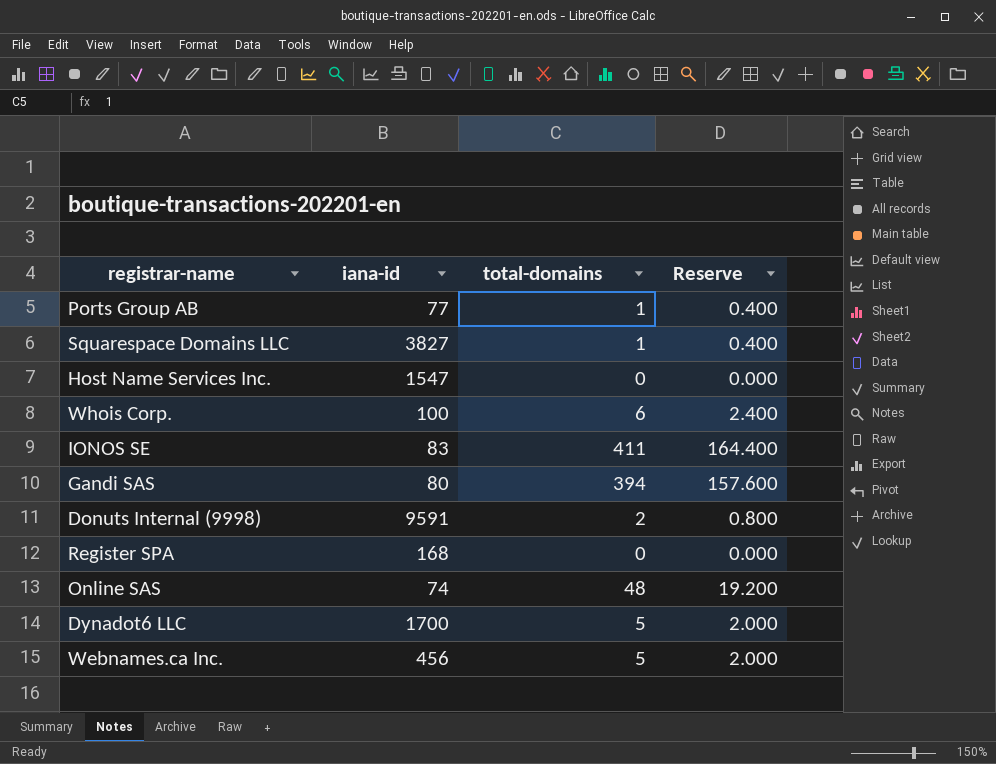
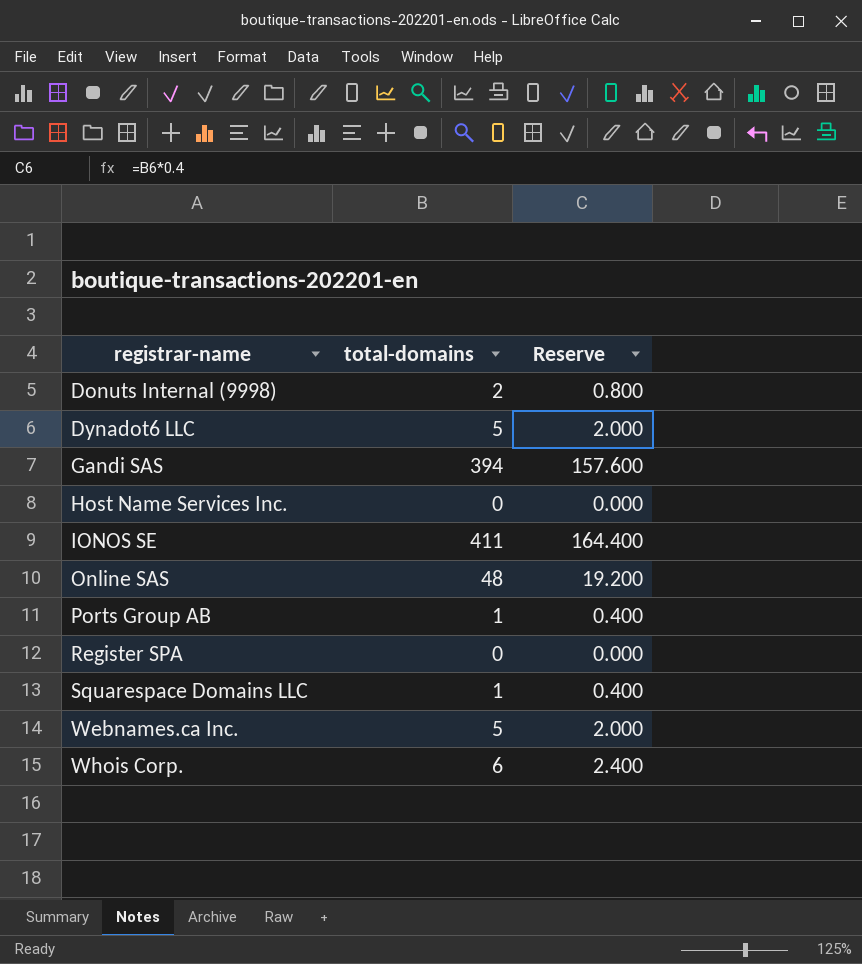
row order: none -> registrar-name ascending
column iana-id | position: 2 -> none

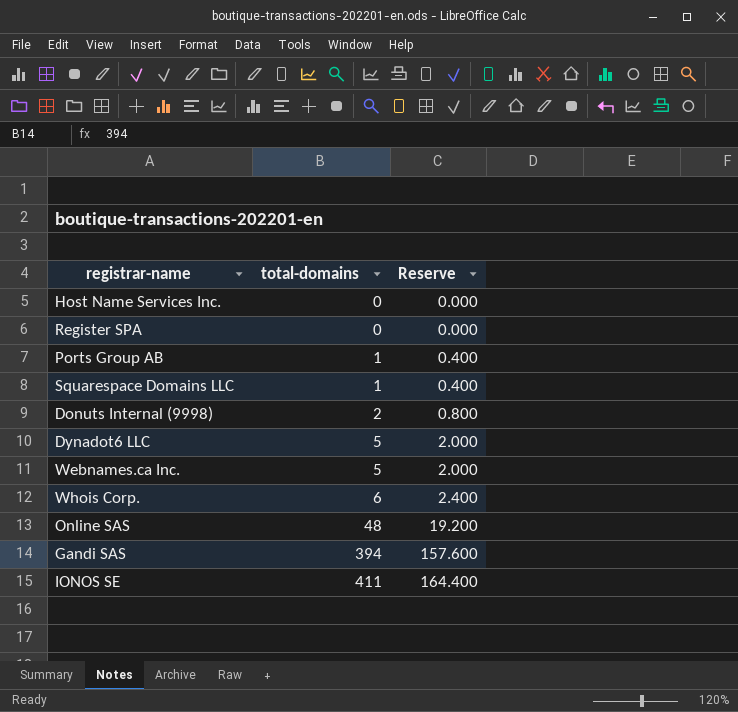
row order: registrar-name ascending -> total-domains ascending

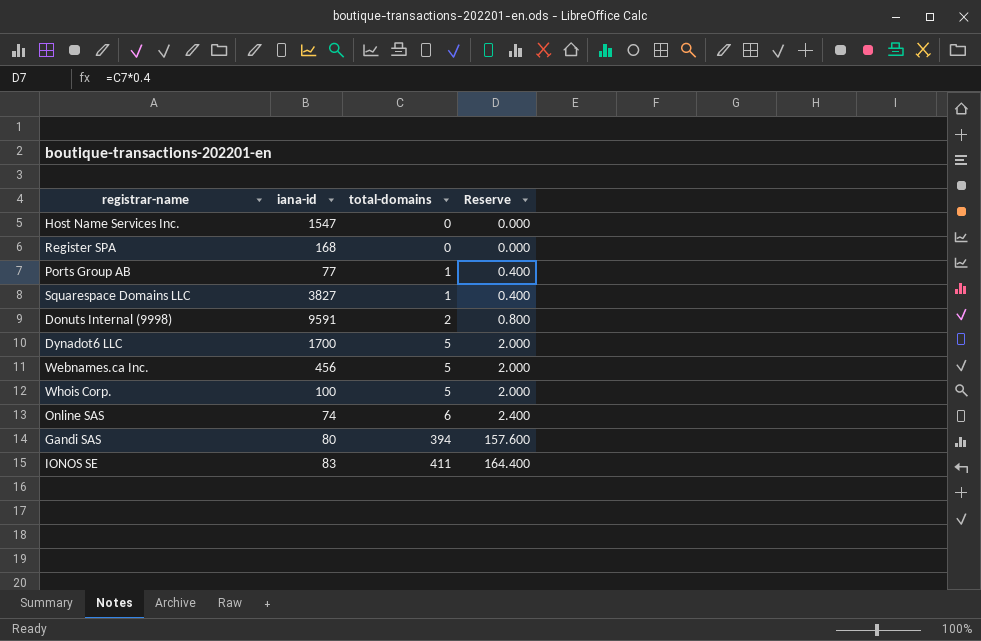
column iana-id | position: none -> 2
Whois Corp. | total-domains: 6 -> 5
Whois Corp. | Reserve: 2.400 -> 2.000
Online SAS | total-domains: 48 -> 6
Online SAS | Reserve: 19.200 -> 2.400

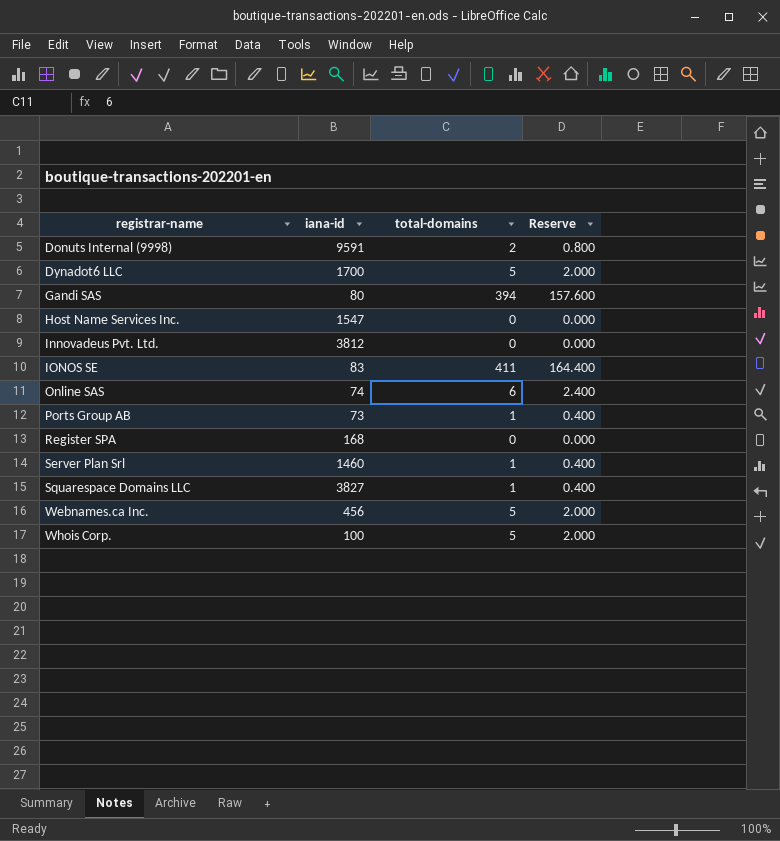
row order: total-domains ascending -> registrar-name ascending
row Innovadeus Pvt. Ltd.: none -> 3812 | 0 | 0.000
Ports Group AB | iana-id: 77 -> 73
row Server Plan Srl: none -> 1460 | 1 | 0.400

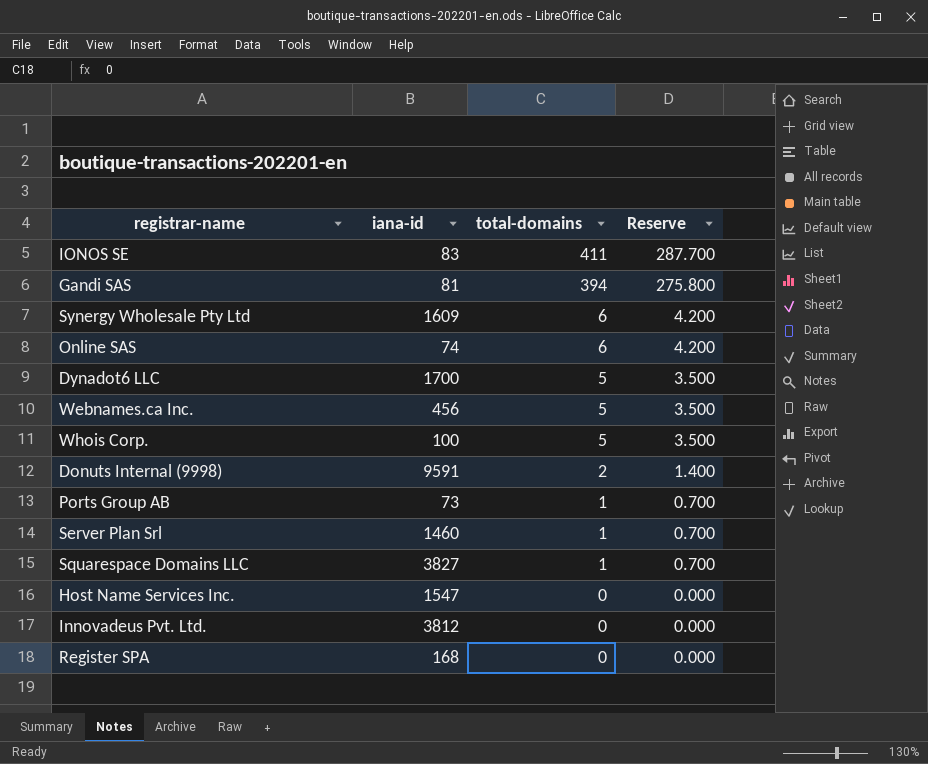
row order: registrar-name ascending -> total-domains descending
column Reserve | formula: [total-domains] * 0.4 -> [total-domains] * 0.7
Gandi SAS | iana-id: 80 -> 81
row Synergy Wholesale Pty Ltd: none -> 1609 | 6 | 4.200

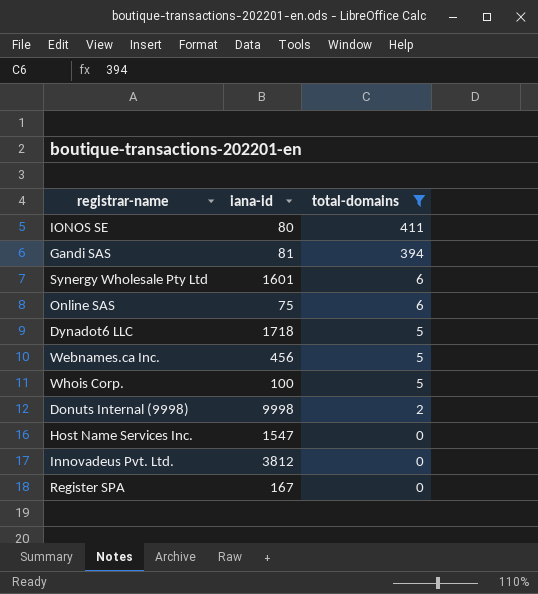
filter: none -> total-domains != 1
column Reserve | formula: [total-domains] * 0.7 -> none
IONOS SE | iana-id: 83 -> 80
Synergy Wholesale Pty Ltd | iana-id: 1609 -> 1601
Online SAS | iana-id: 74 -> 75
Dynadot6 LLC | iana-id: 1700 -> 1718
Donuts Internal (9998) | iana-id: 9591 -> 9998
Register SPA | iana-id: 168 -> 167

